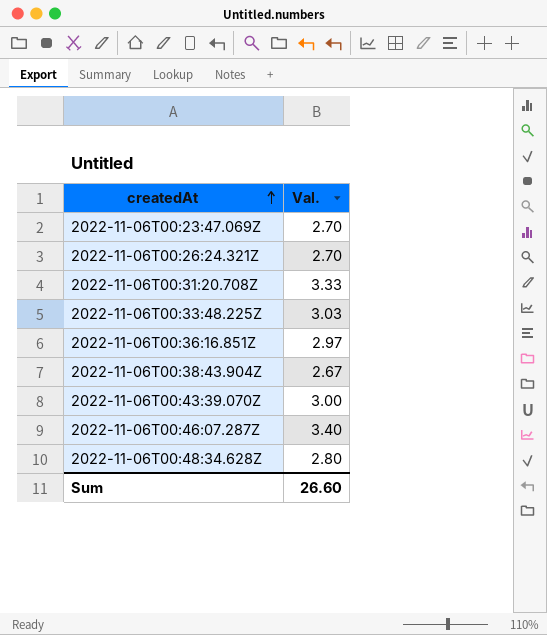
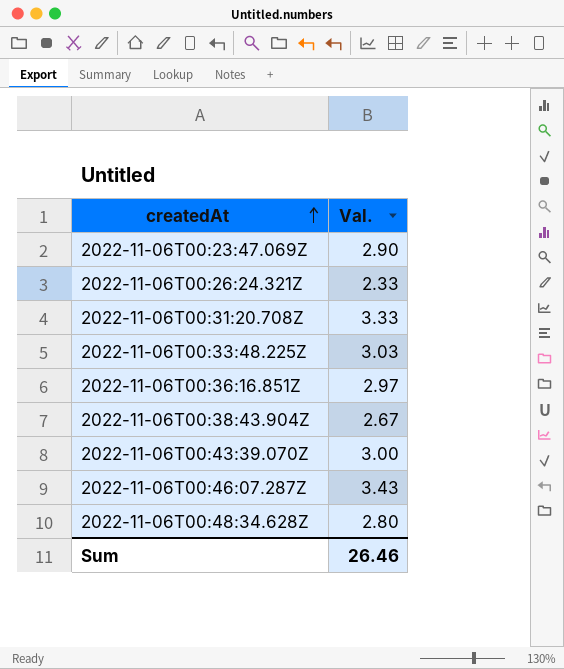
2022-11-06T00:23:47.069Z | Val.: 2.70 -> 2.90
2022-11-06T00:26:24.321Z | Val.: 2.70 -> 2.33
2022-11-06T00:46:07.287Z | Val.: 3.40 -> 3.43
Sum | Val.: 26.60 -> 26.46

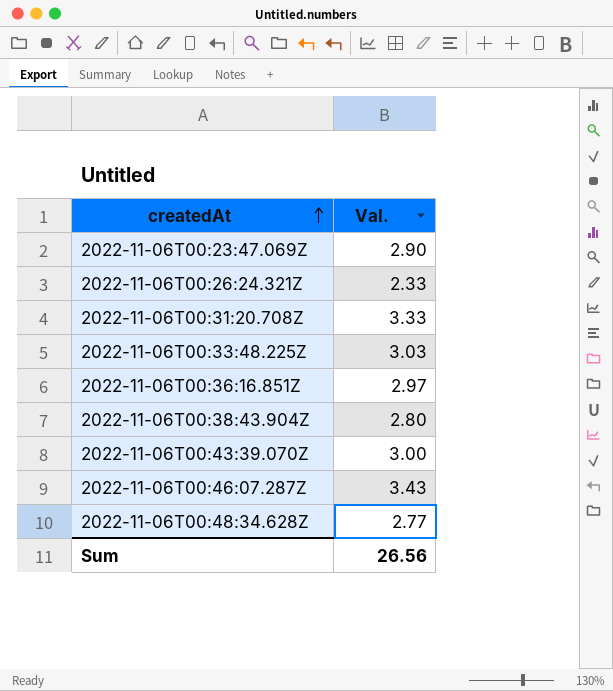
2022-11-06T00:38:43.904Z | Val.: 2.67 -> 2.80
2022-11-06T00:48:34.628Z | Val.: 2.80 -> 2.77
Sum | Val.: 26.46 -> 26.56

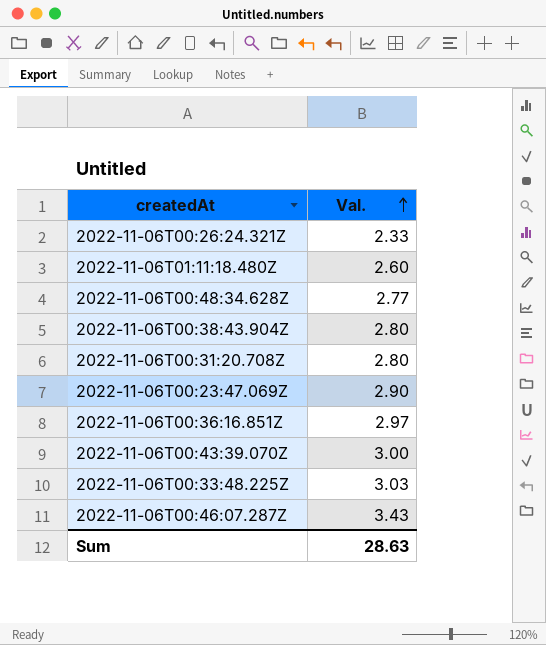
row order: createdAt ascending -> Val. ascending
row 2022-11-06T01:11:18.480Z: none -> 2.60
2022-11-06T00:31:20.708Z | Val.: 3.33 -> 2.80
Sum | Val.: 26.56 -> 28.63

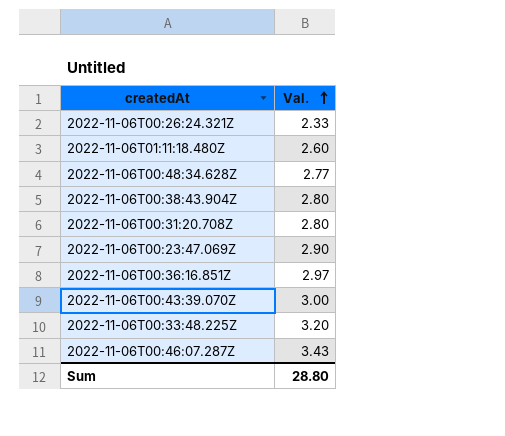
2022-11-06T00:33:48.225Z | Val.: 3.03 -> 3.20
Sum | Val.: 28.63 -> 28.80

